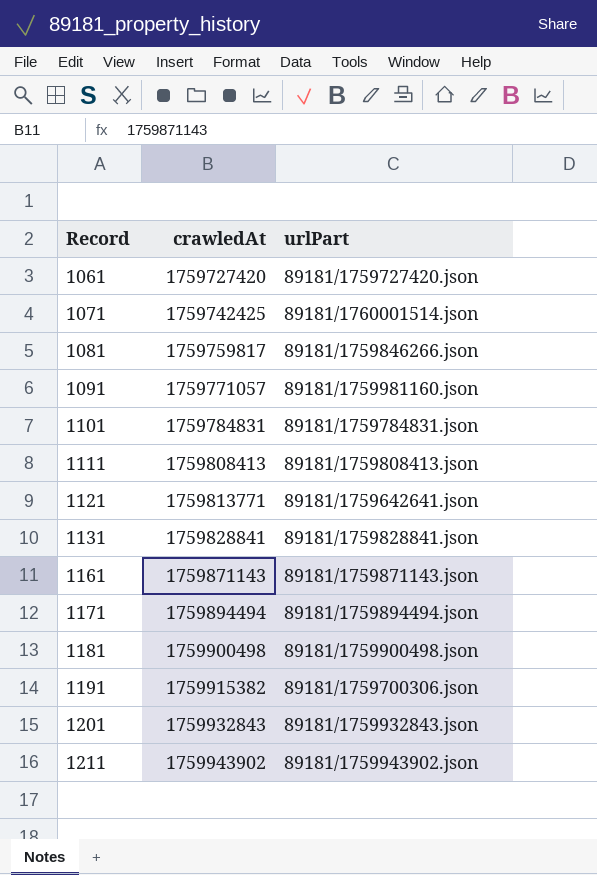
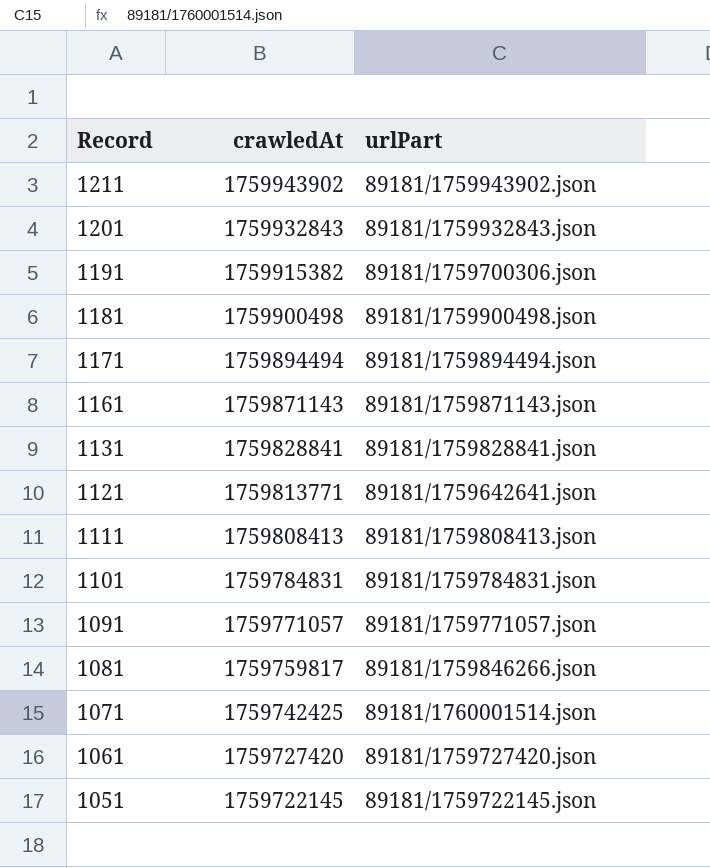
row order: Record ascending -> Record descending
1091 | urlPart: 89181/1759981160.json -> 89181/1759771057.json
row 1051: none -> 1759722145 | 89181/1759722145.json

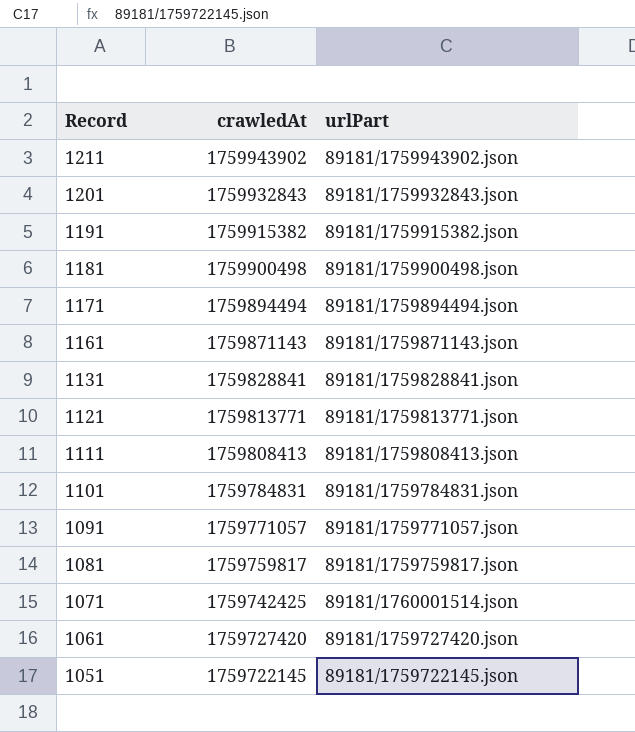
1191 | urlPart: 89181/1759700306.json -> 89181/1759915382.json
1121 | urlPart: 89181/1759642641.json -> 89181/1759813771.json
1081 | urlPart: 89181/1759846266.json -> 89181/1759759817.json

